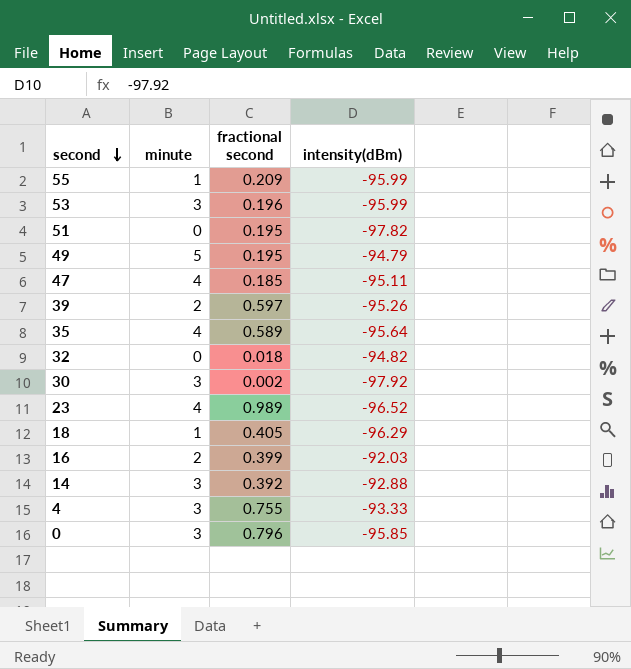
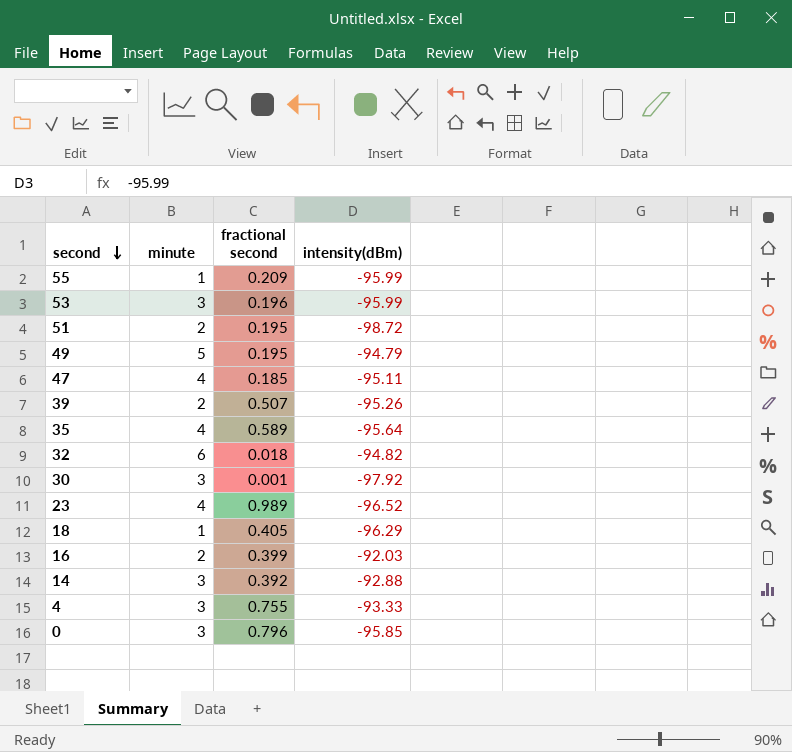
51 | minute: 0 -> 2
51 | intensity(dBm): -97.82 -> -98.72
39 | fractional second: 0.597 -> 0.507
32 | minute: 0 -> 6
30 | fractional second: 0.002 -> 0.001

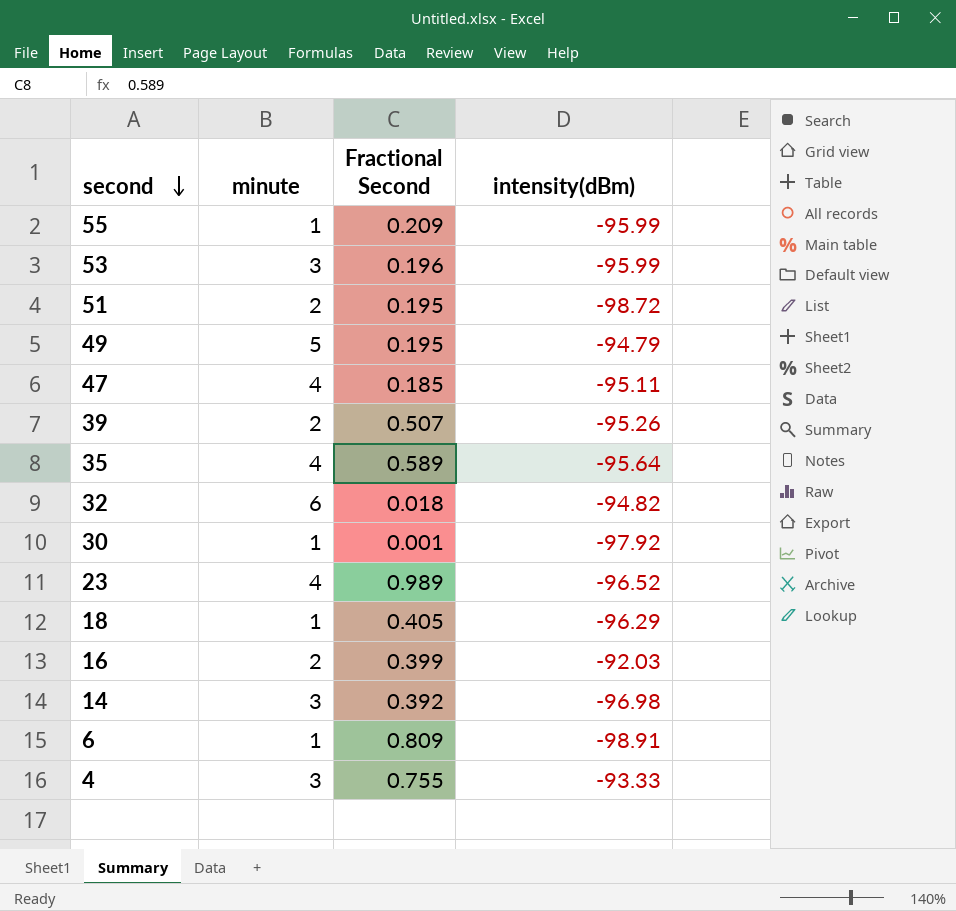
column name: fractional second -> Fractional Second
row 0: 3 | 0.796 | -95.85 -> none
30 | minute: 3 -> 1
14 | intensity(dBm): -92.88 -> -96.98
row 6: none -> 1 | 0.809 | -98.91

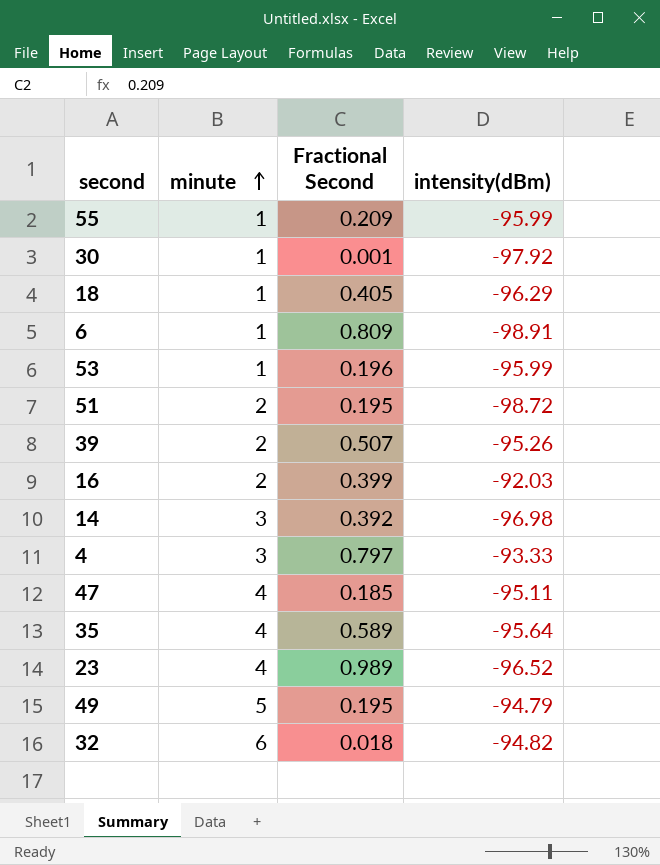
row order: second descending -> minute ascending
53 | minute: 3 -> 1
4 | Fractional Second: 0.755 -> 0.797

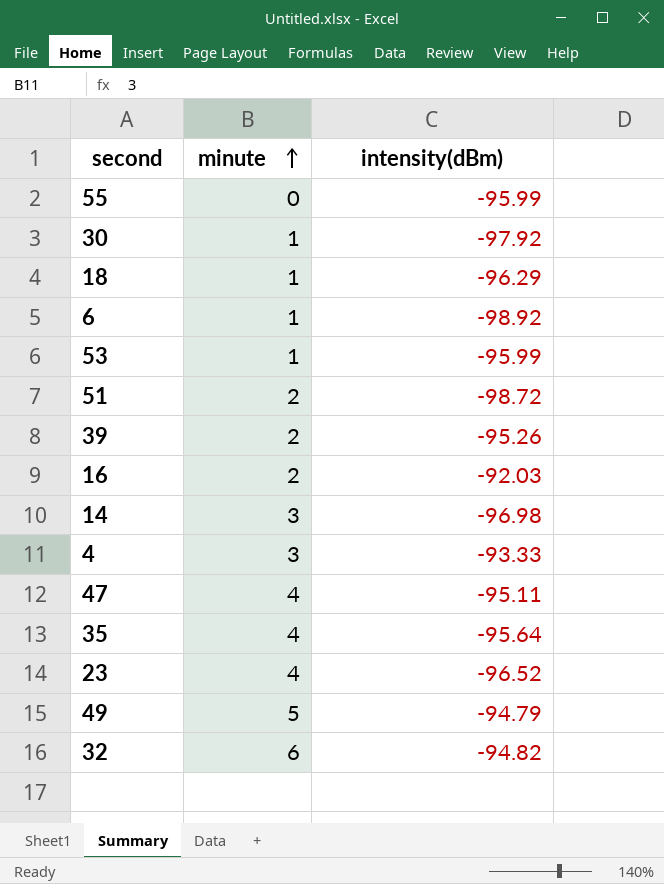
column Fractional Second | position: 3 -> none
55 | minute: 1 -> 0
6 | intensity(dBm): -98.91 -> -98.92

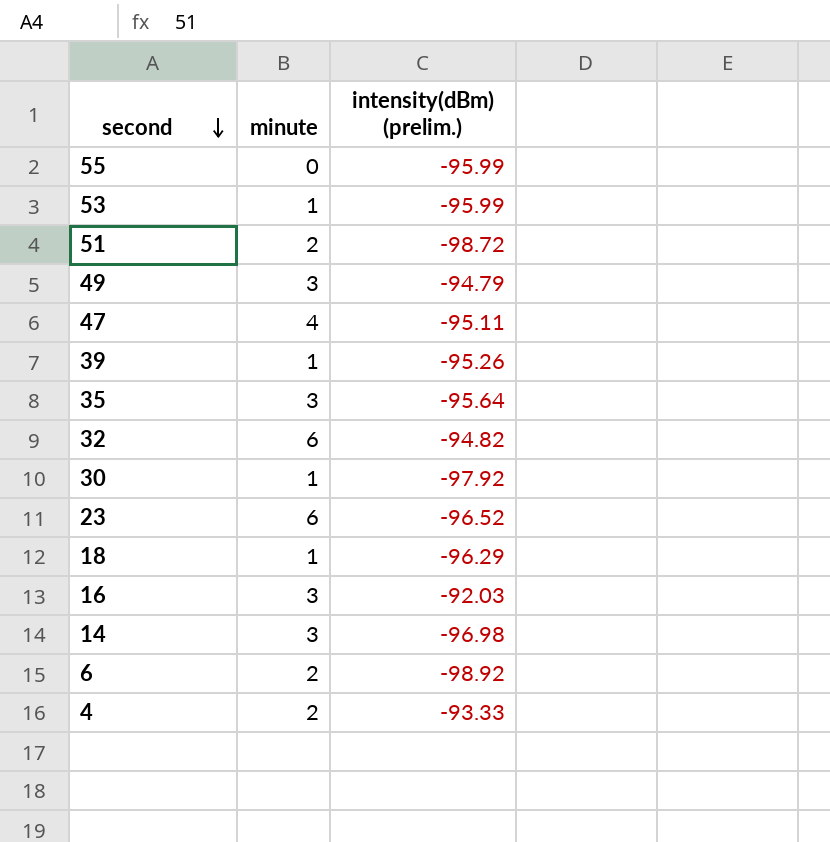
row order: minute ascending -> second descending
column name: intensity(dBm) -> intensity(dBm) (prelim.)
49 | minute: 5 -> 3
39 | minute: 2 -> 1
35 | minute: 4 -> 3
23 | minute: 4 -> 6
16 | minute: 2 -> 3
6 | minute: 1 -> 2
4 | minute: 3 -> 2

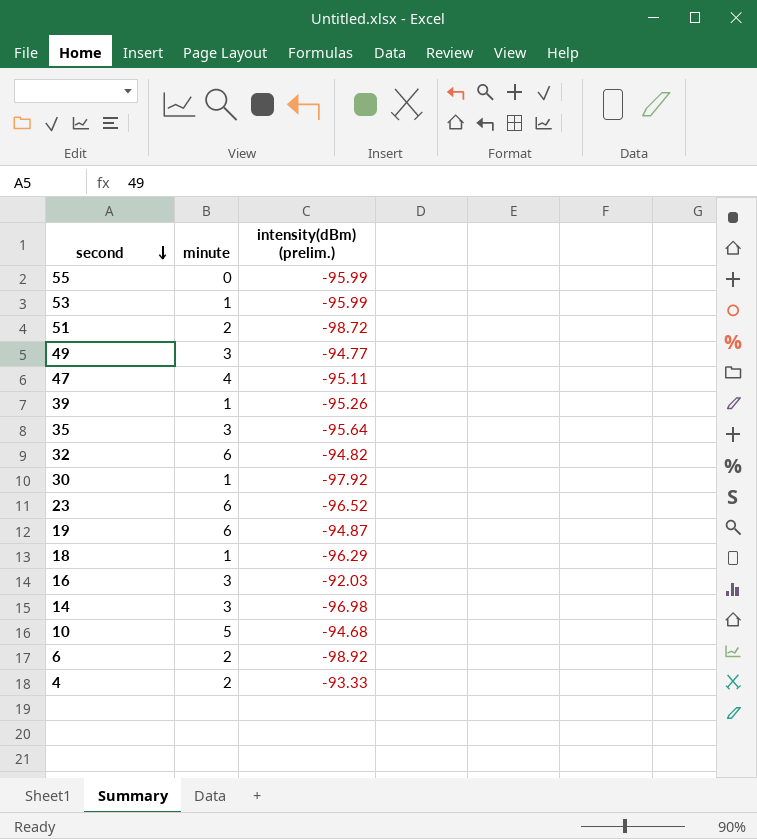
49 | intensity(dBm) (prelim.): -94.79 -> -94.77
row 19: none -> 6 | -94.87
row 10: none -> 5 | -94.68

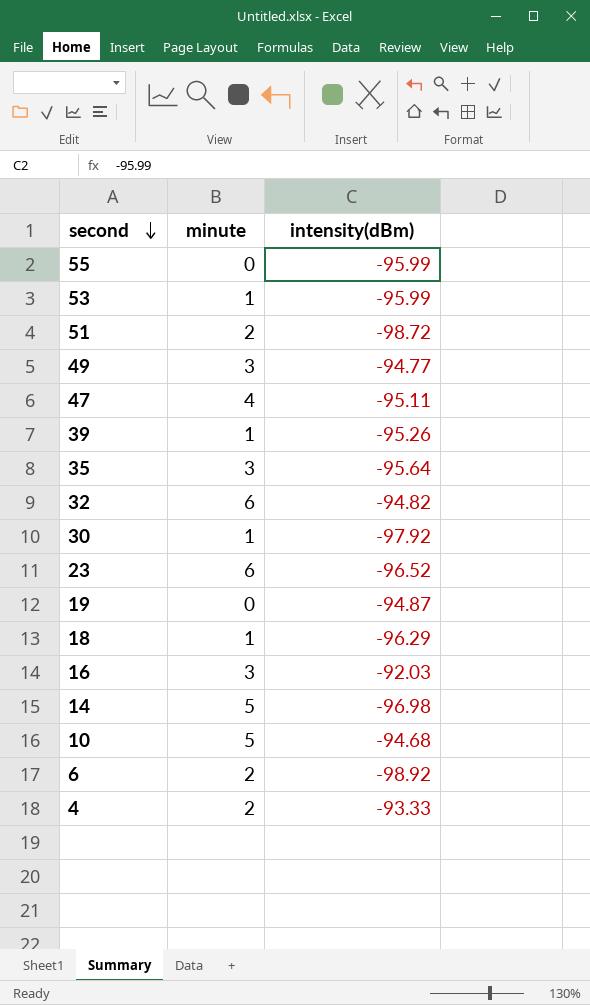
column name: intensity(dBm) (prelim.) -> intensity(dBm)
19 | minute: 6 -> 0
14 | minute: 3 -> 5

